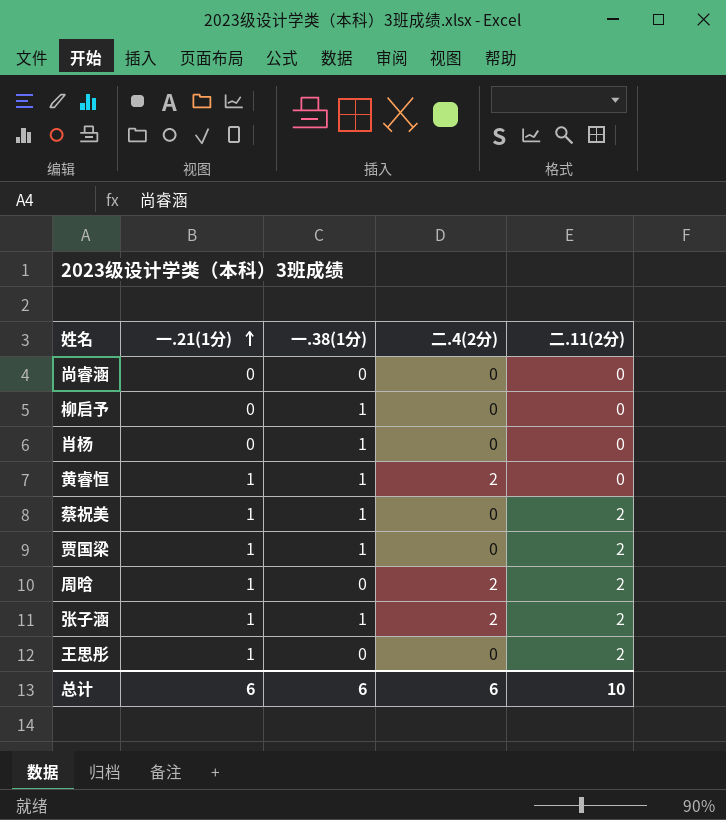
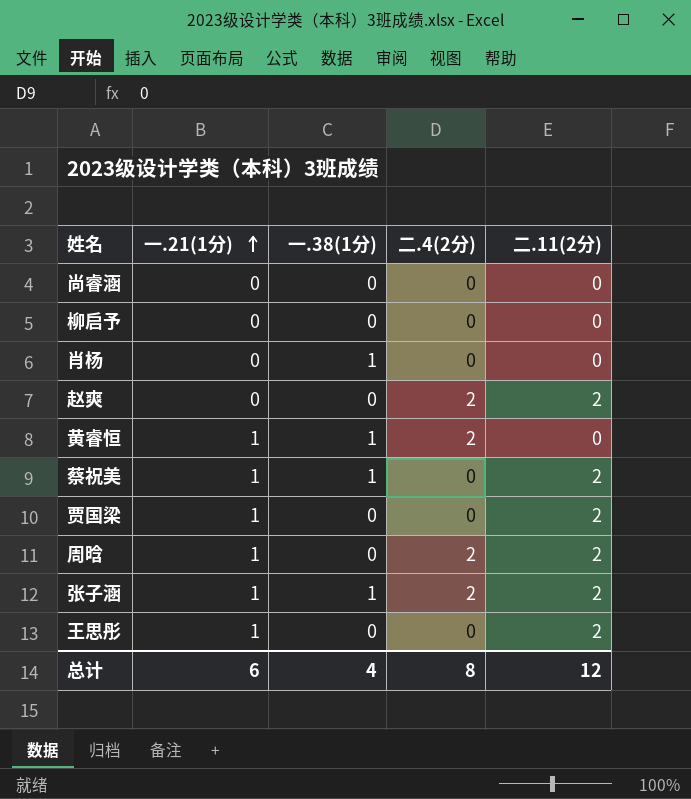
柳启予 | 一.38(1分): 1 -> 0
row 赵爽: none -> 0 | 0 | 2 | 2
贾国梁 | 一.38(1分): 1 -> 0
总计 | 一.38(1分): 6 -> 4
总计 | 二.4(2分): 6 -> 8
总计 | 二.11(2分): 10 -> 12

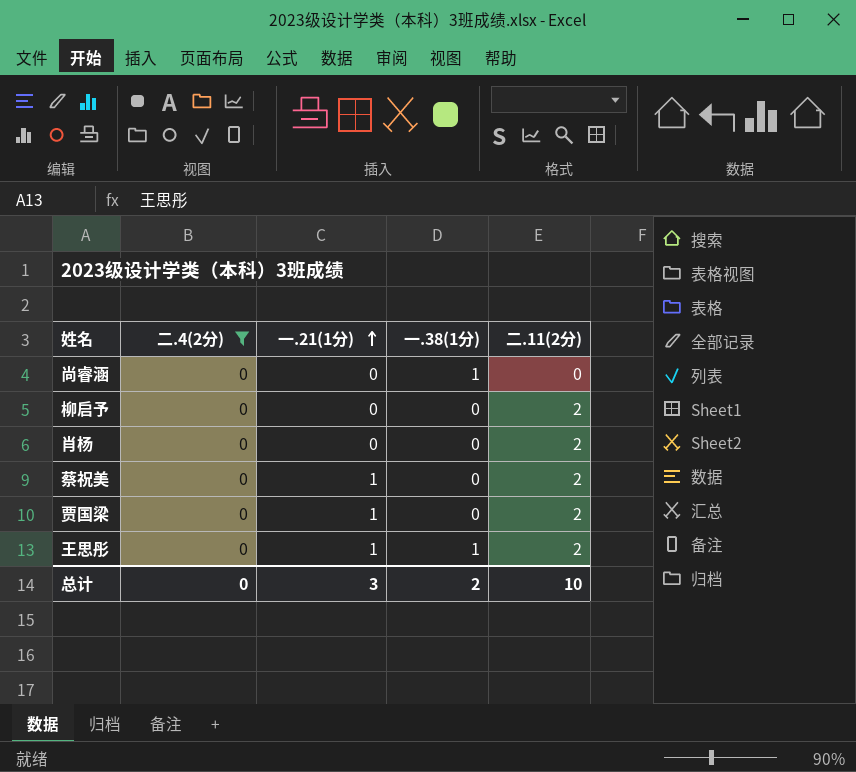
filter: none -> 二.4(2分) = 0
column 二.4(2分) | position: 4 -> 2
尚睿涵 | 一.38(1分): 0 -> 1
柳启予 | 二.11(2分): 0 -> 2
肖杨 | 一.38(1分): 1 -> 0
肖杨 | 二.11(2分): 0 -> 2
蔡祝美 | 一.38(1分): 1 -> 0
王思彤 | 一.38(1分): 0 -> 1
总计 | 二.4(2分): 8 -> 0
总计 | 一.21(1分): 6 -> 3
总计 | 一.38(1分): 4 -> 2
总计 | 二.11(2分): 12 -> 10

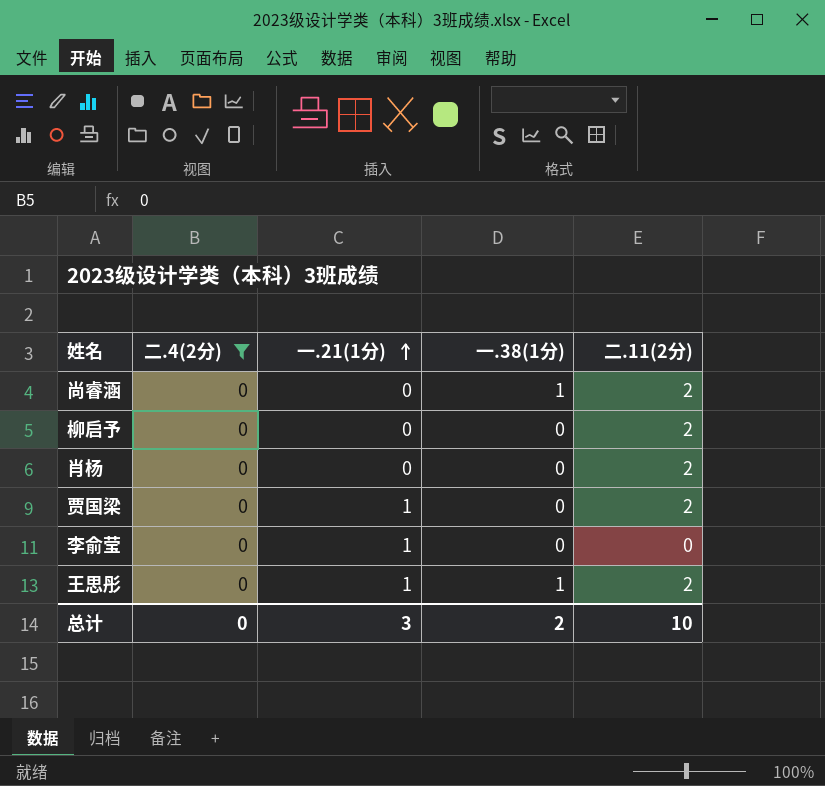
row 蔡祝美: 0 | 1 | 0 | 2 -> none
尚睿涵 | 二.11(2分): 0 -> 2
row 李俞莹: none -> 0 | 1 | 0 | 0

